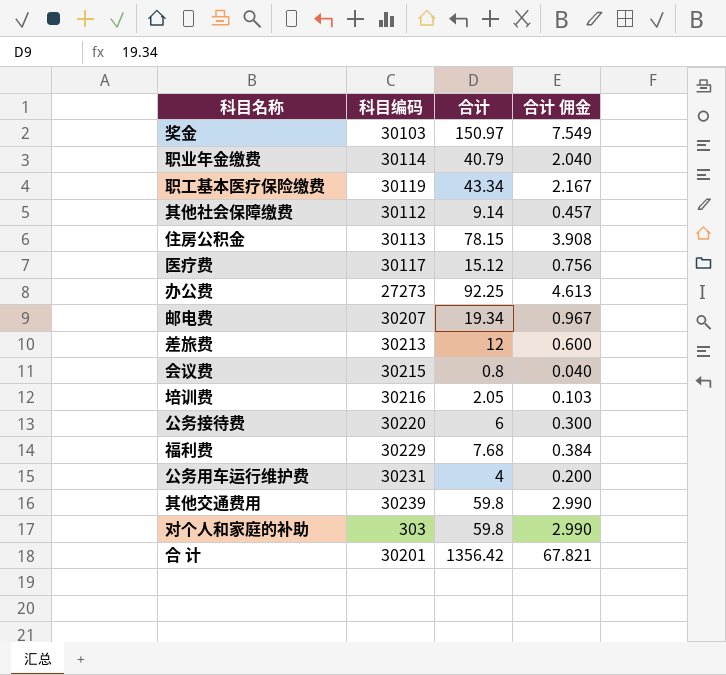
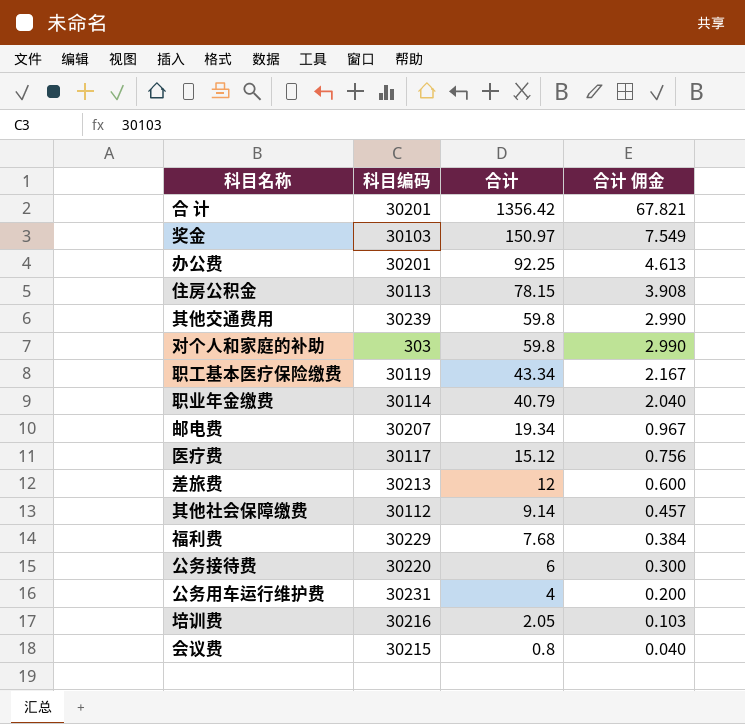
row order: none -> 合计 descending
办公费 | 科目编码: 27273 -> 30201

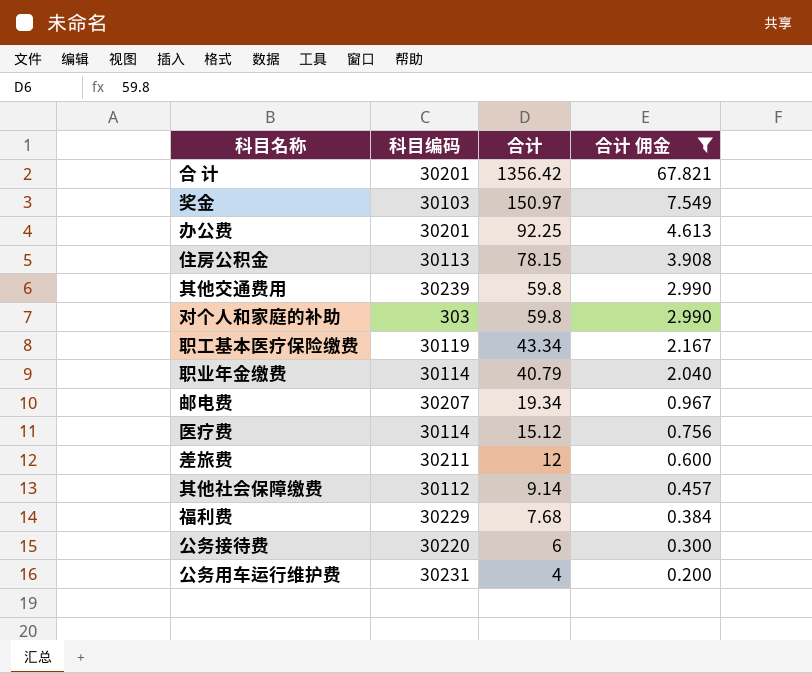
filter: none -> 合计 佣金 >= 0.200
医疗费 | 科目编码: 30117 -> 30114
差旅费 | 科目编码: 30213 -> 30211

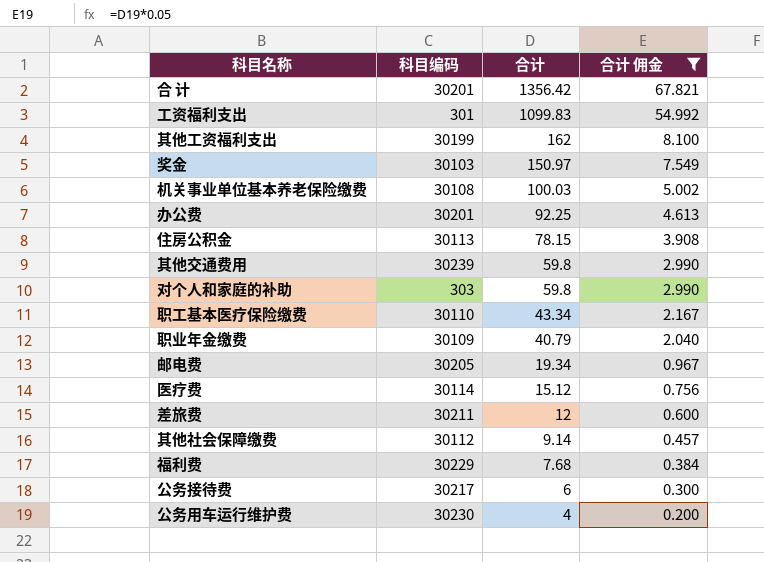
row 工资福利支出: none -> 301 | 1099.83 | 54.992
row 其他工资福利支出: none -> 30199 | 162 | 8.100
row 机关事业单位基本养老保险缴费: none -> 30108 | 100.03 | 5.002
职工基本医疗保险缴费 | 科目编码: 30119 -> 30110
职业年金缴费 | 科目编码: 30114 -> 30109
邮电费 | 科目编码: 30207 -> 30205
公务接待费 | 科目编码: 30220 -> 30217
公务用车运行维护费 | 科目编码: 30231 -> 30230

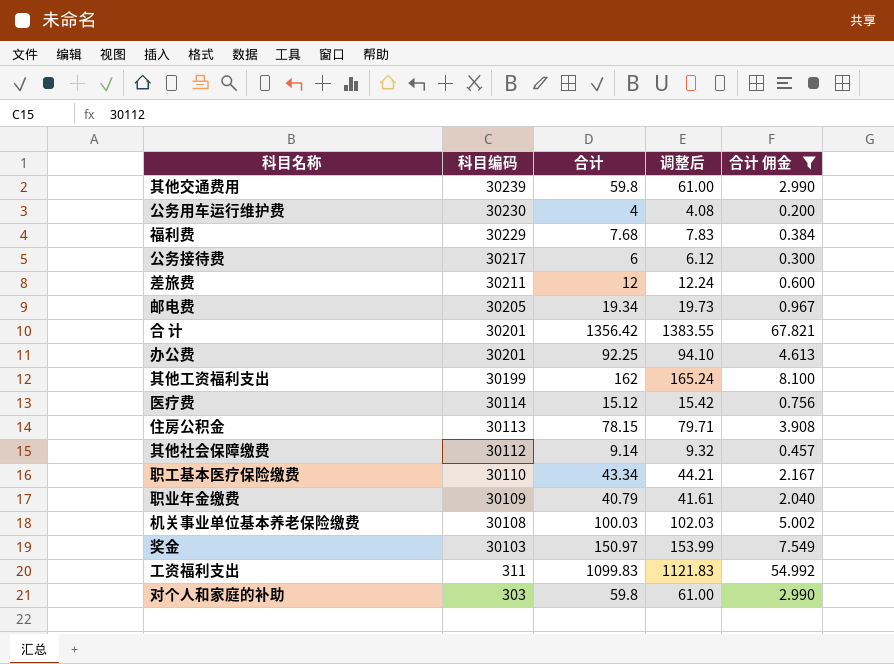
row order: 合计 descending -> 科目编码 descending
column 调整后 | formula: none -> [合计] * 1.02
工资福利支出 | 科目编码: 301 -> 311

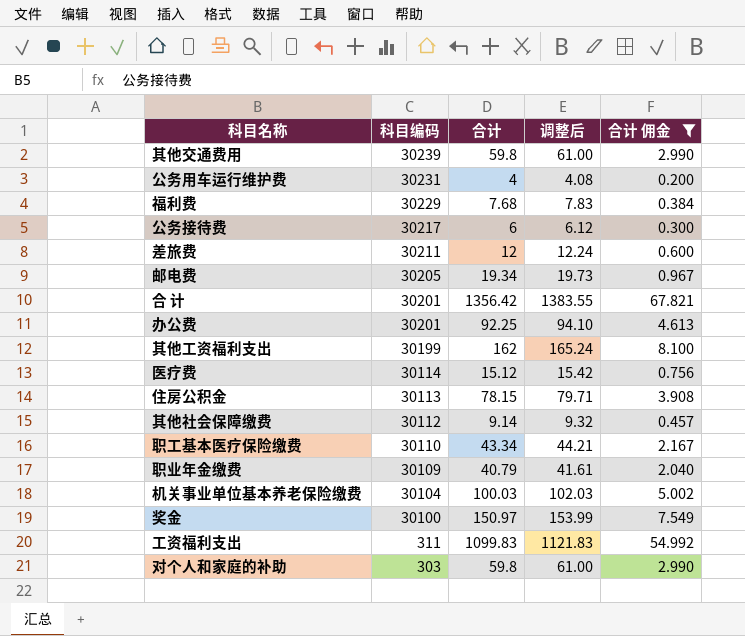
公务用车运行维护费 | 科目编码: 30230 -> 30231
机关事业单位基本养老保险缴费 | 科目编码: 30108 -> 30104
奖金 | 科目编码: 30103 -> 30100

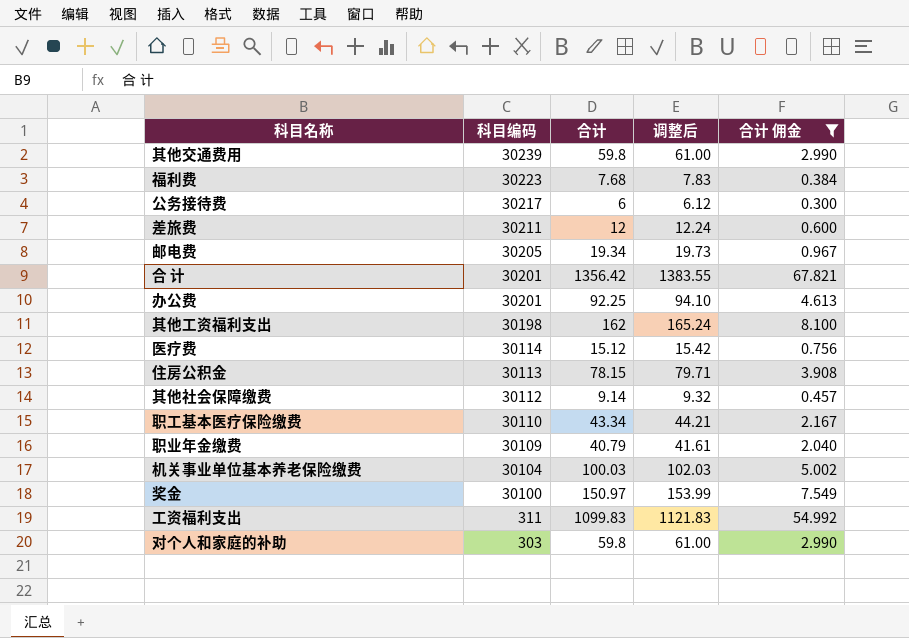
row 公务用车运行维护费: 30231 | 4 | 4.08 | 0.200 -> none
福利费 | 科目编码: 30229 -> 30223
其他工资福利支出 | 科目编码: 30199 -> 30198

